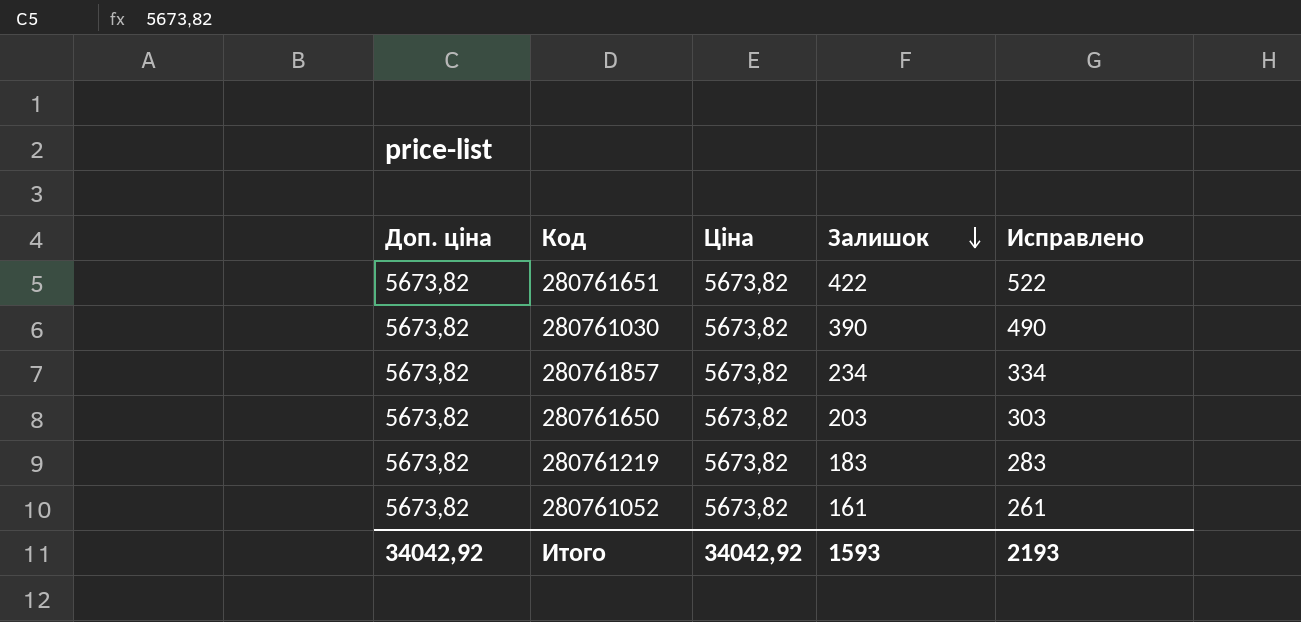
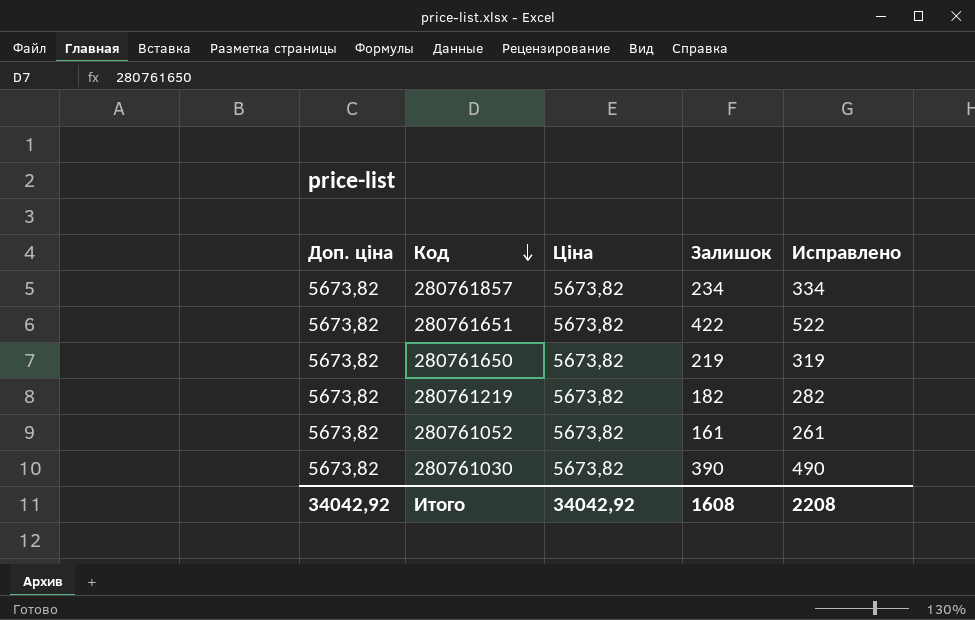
row order: Залишок descending -> Код descending
280761650 | Залишок: 203 -> 219
280761650 | Исправлено: 303 -> 319
280761219 | Залишок: 183 -> 182
280761219 | Исправлено: 283 -> 282
Итого | Залишок: 1593 -> 1608
Итого | Исправлено: 2193 -> 2208

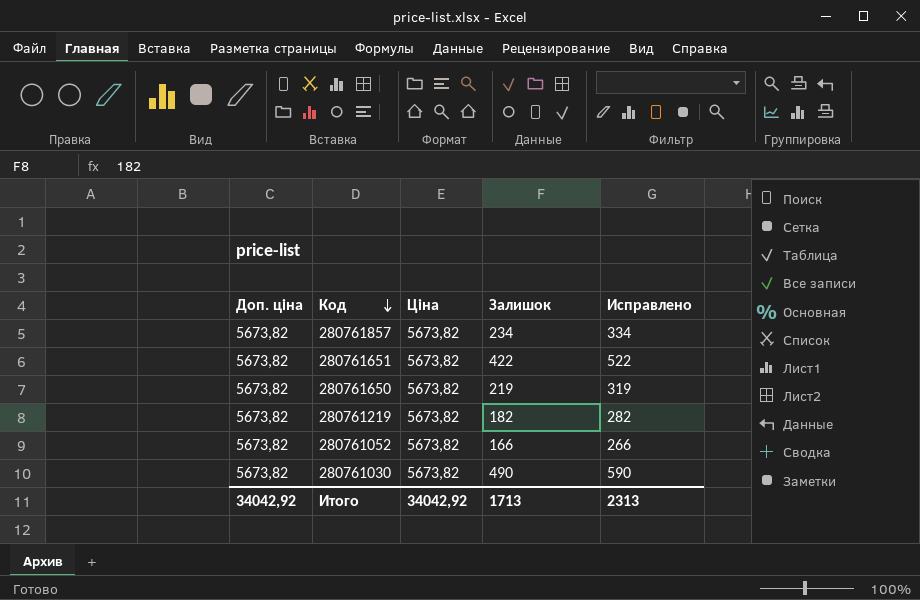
280761052 | Залишок: 161 -> 166
280761052 | Исправлено: 261 -> 266
280761030 | Залишок: 390 -> 490
280761030 | Исправлено: 490 -> 590
Итого | Залишок: 1608 -> 1713
Итого | Исправлено: 2208 -> 2313

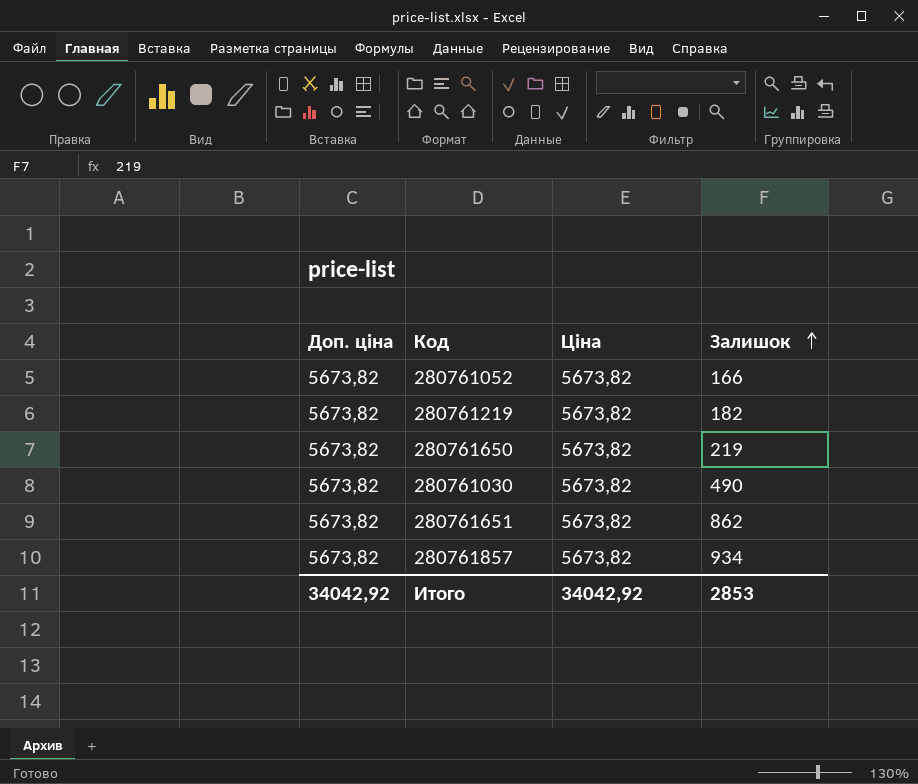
row order: Код descending -> Залишок ascending
column Исправлено | formula: [Залишок] + 100 -> none
280761651 | Залишок: 422 -> 862
280761857 | Залишок: 234 -> 934
Итого | Залишок: 1713 -> 2853

